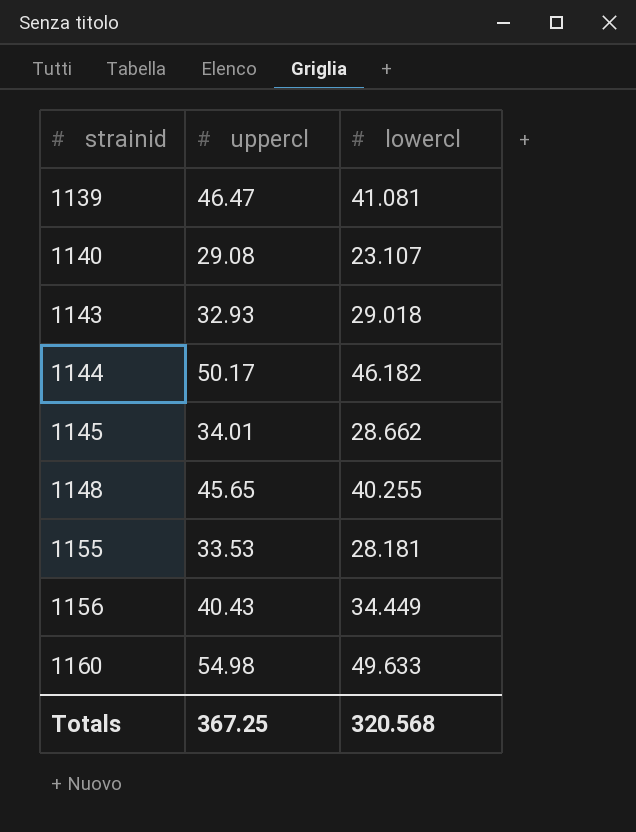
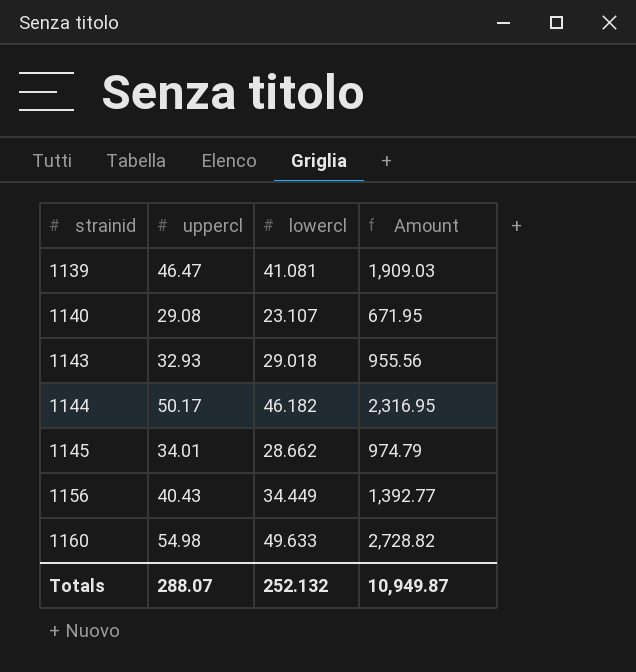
column Amount | formula: none -> [uppercl] * [lowercl]
row 1148: 45.65 | 40.255 -> none
row 1155: 33.53 | 28.181 -> none
Totals | uppercl: 367.25 -> 288.07
Totals | lowercl: 320.568 -> 252.132

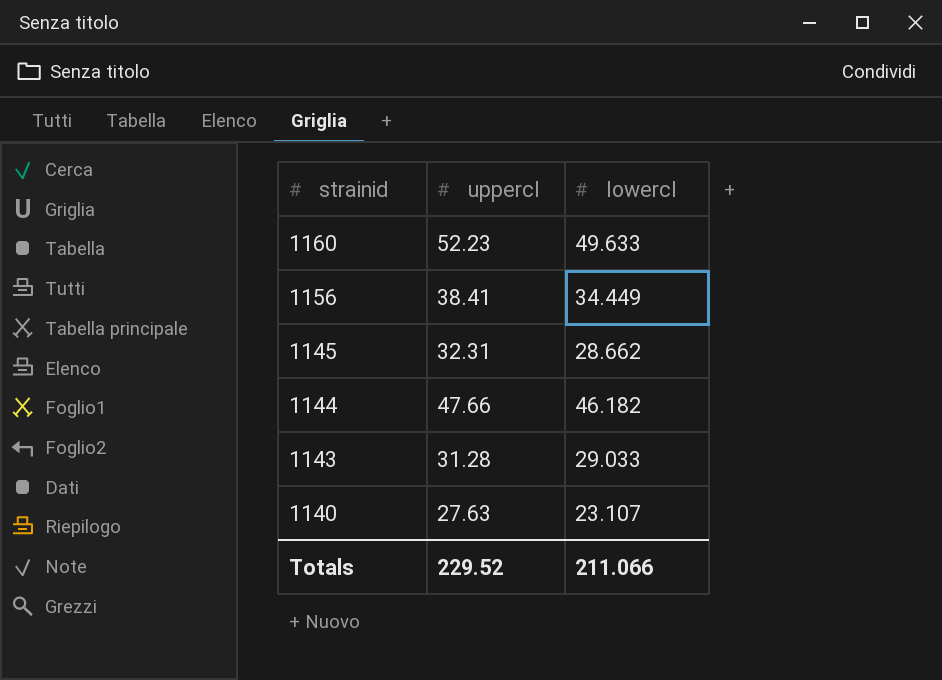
row order: strainid ascending -> strainid descending
column Amount | formula: [uppercl] * [lowercl] -> none
row 1139: 46.47 | 41.081 | 1,909.03 -> none
1160 | uppercl: 54.98 -> 52.23
1156 | uppercl: 40.43 -> 38.41
1145 | uppercl: 34.01 -> 32.31
1144 | uppercl: 50.17 -> 47.66
1143 | uppercl: 32.93 -> 31.28
1143 | lowercl: 29.018 -> 29.033
1140 | uppercl: 29.08 -> 27.63
Totals | uppercl: 288.07 -> 229.52
Totals | lowercl: 252.132 -> 211.066

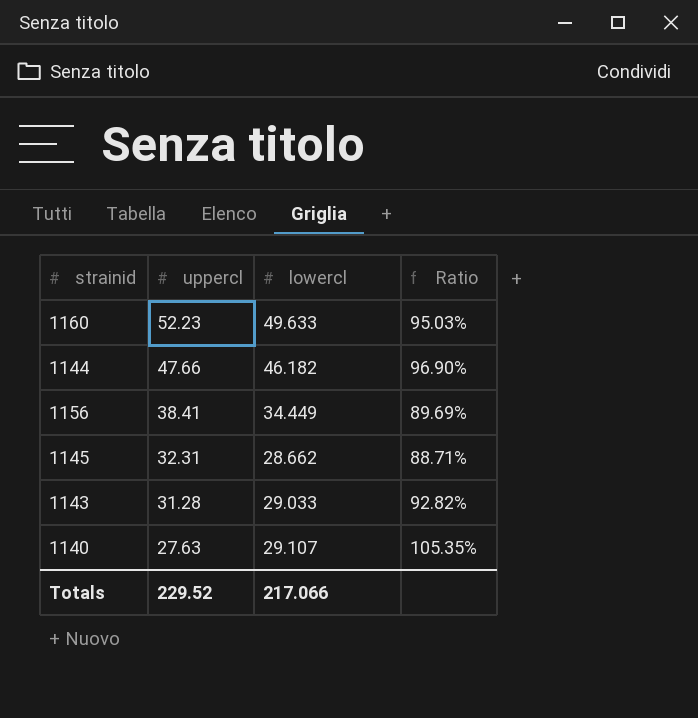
row order: strainid descending -> uppercl descending
column Ratio | formula: none -> [lowercl] / [uppercl]
1140 | lowercl: 23.107 -> 29.107
Totals | lowercl: 211.066 -> 217.066

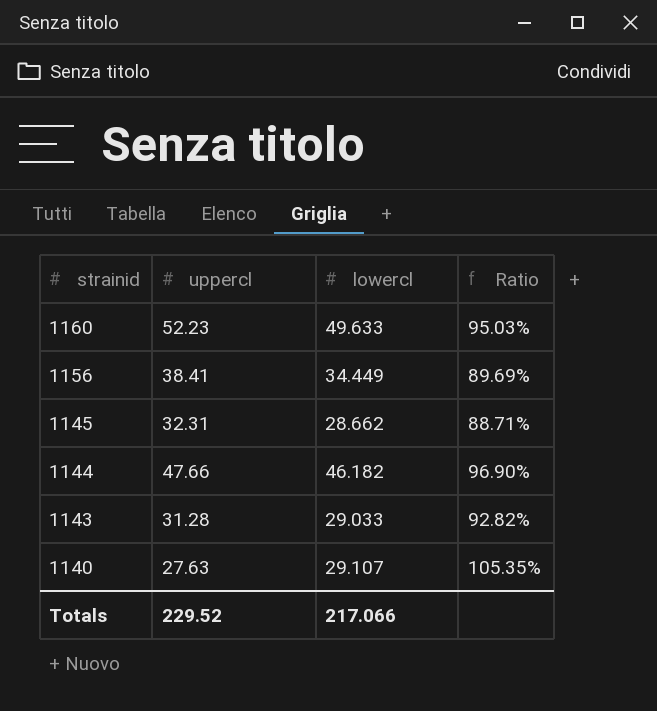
row order: uppercl descending -> strainid descending

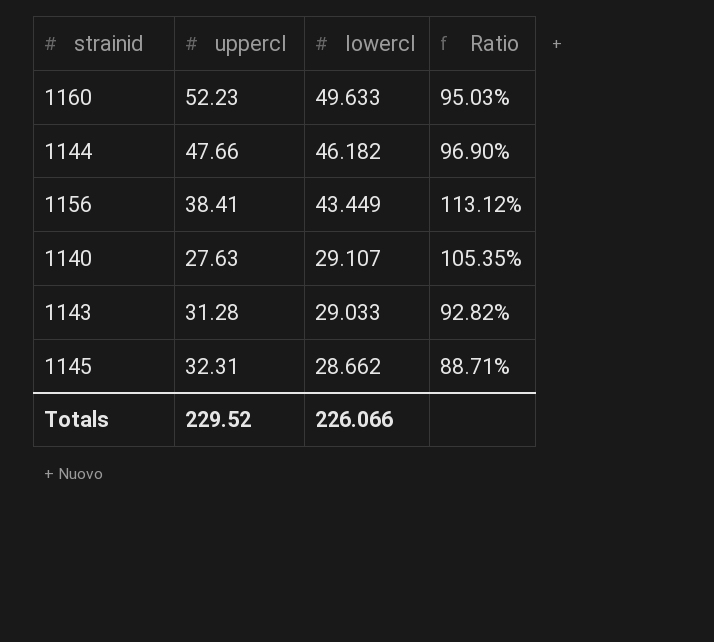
row order: strainid descending -> lowercl descending
1156 | lowercl: 34.449 -> 43.449
1156 | Ratio: 89.69% -> 113.12%
Totals | lowercl: 217.066 -> 226.066

